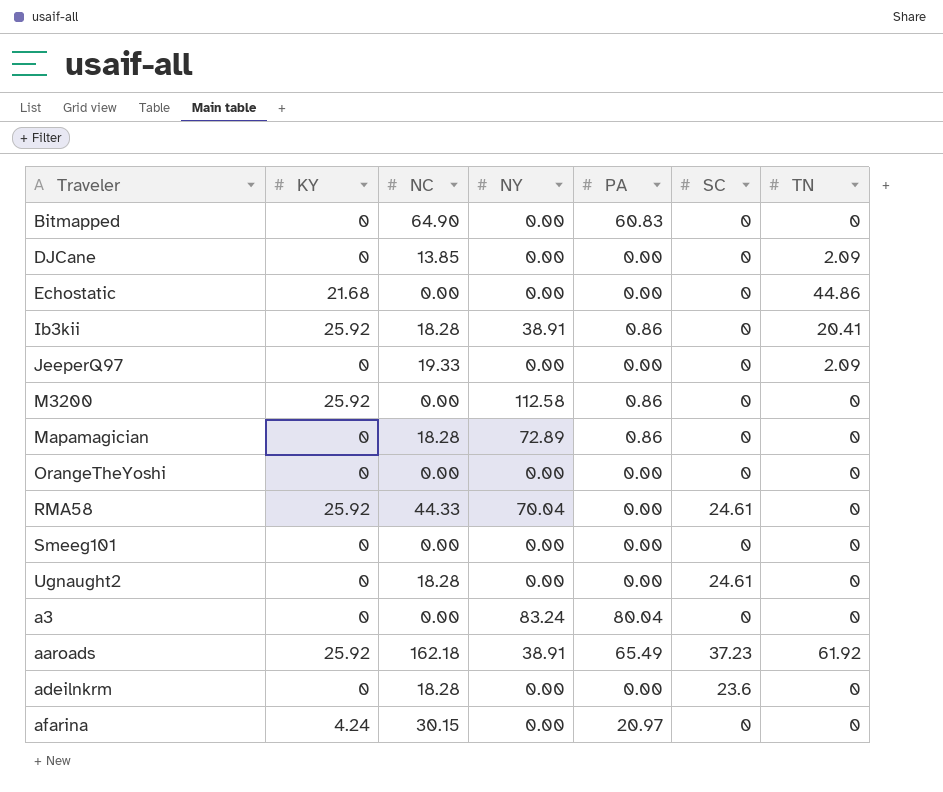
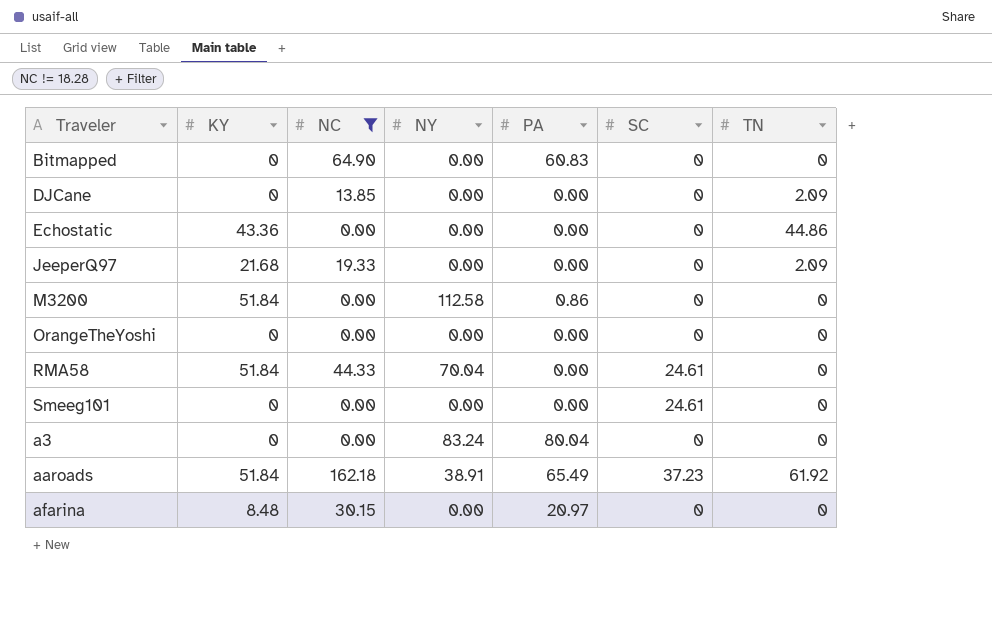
filter: none -> NC != 18.28
Echostatic | KY: 21.68 -> 43.36
JeeperQ97 | KY: 0 -> 21.68
M3200 | KY: 25.92 -> 51.84
RMA58 | KY: 25.92 -> 51.84
Smeeg101 | SC: 0 -> 24.61
aaroads | KY: 25.92 -> 51.84
afarina | KY: 4.24 -> 8.48

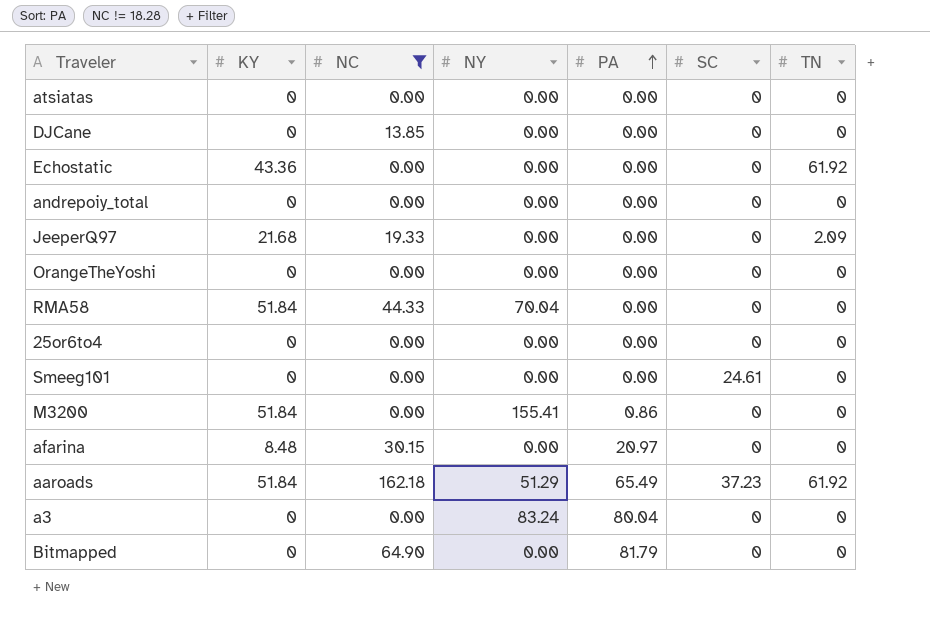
row order: none -> PA ascending
row atsiatas: none -> 0 | 0.00 | 0.00 | 0.00 | 0 | 0
DJCane | TN: 2.09 -> 0
Echostatic | TN: 44.86 -> 61.92
row andrepoiy_total: none -> 0 | 0.00 | 0.00 | 0.00 | 0 | 0
RMA58 | SC: 24.61 -> 0
row 25or6to4: none -> 0 | 0.00 | 0.00 | 0.00 | 0 | 0
M3200 | NY: 112.58 -> 155.41
aaroads | NY: 38.91 -> 51.29
Bitmapped | PA: 60.83 -> 81.79

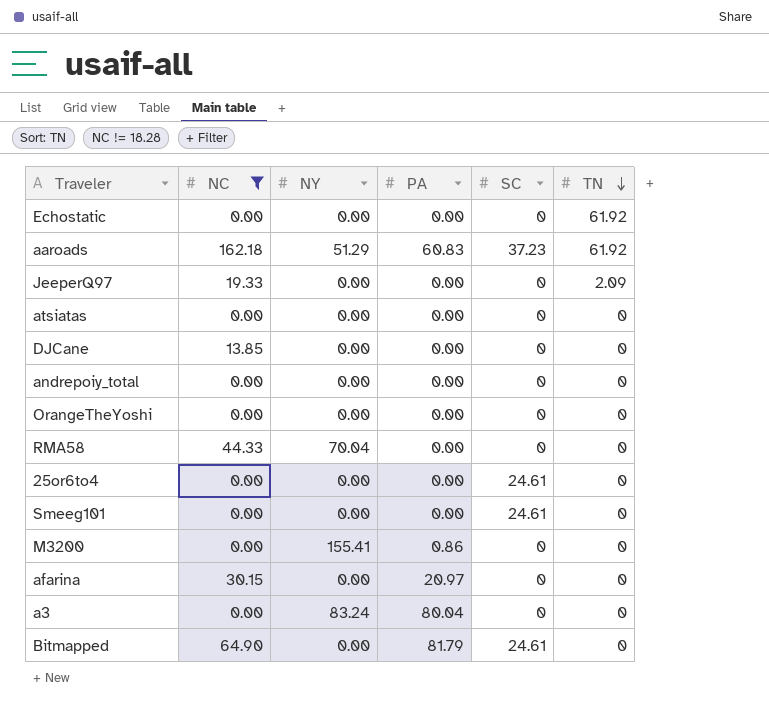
row order: PA ascending -> TN descending
column KY | position: 2 -> none
aaroads | PA: 65.49 -> 60.83
25or6to4 | SC: 0 -> 24.61
Bitmapped | SC: 0 -> 24.61

